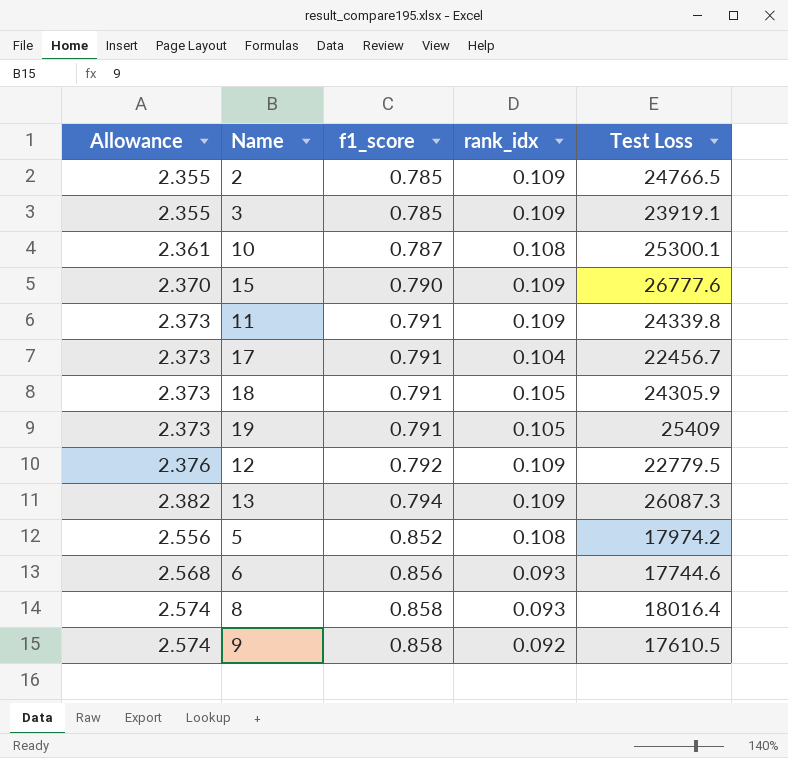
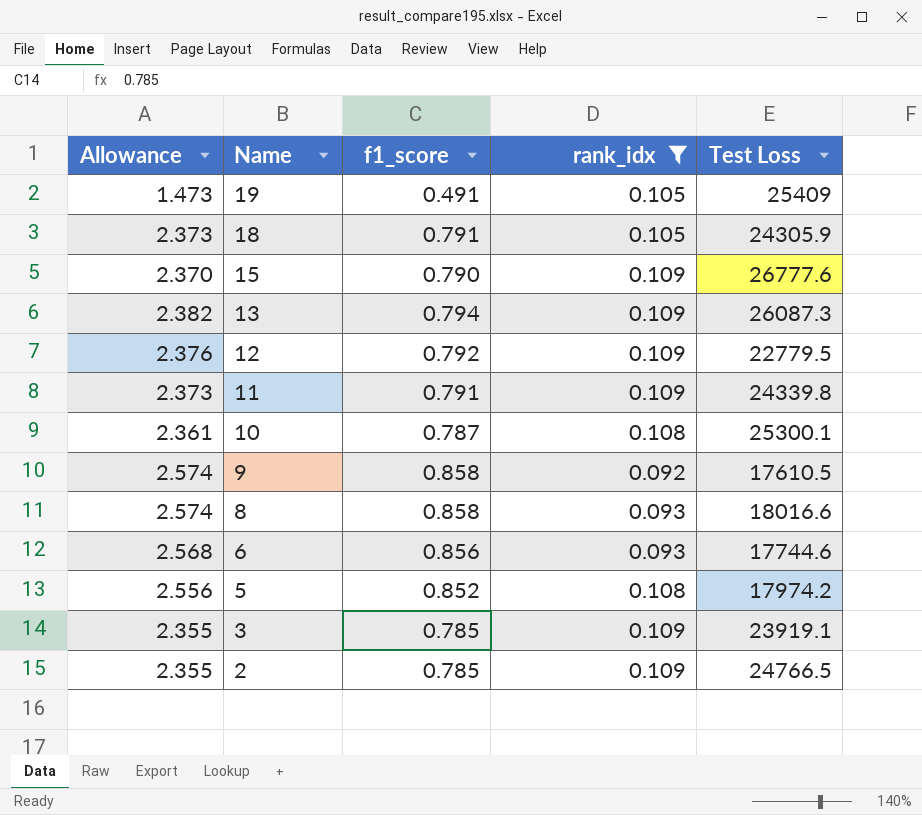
filter: none -> rank_idx != 0.104
row order: Allowance ascending -> Name descending
19 | Allowance: 2.373 -> 1.473
19 | f1_score: 0.791 -> 0.491
8 | Test Loss: 18016.4 -> 18016.6

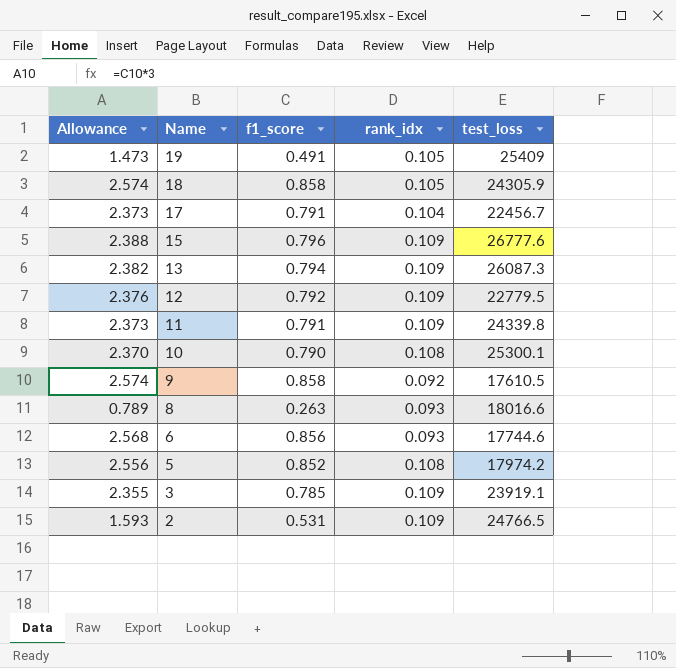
filter: rank_idx != 0.104 -> none
column name: Test Loss -> test_loss
18 | Allowance: 2.373 -> 2.574
18 | f1_score: 0.791 -> 0.858
15 | Allowance: 2.370 -> 2.388
15 | f1_score: 0.790 -> 0.796
10 | Allowance: 2.361 -> 2.370
10 | f1_score: 0.787 -> 0.790
8 | Allowance: 2.574 -> 0.789
8 | f1_score: 0.858 -> 0.263
2 | Allowance: 2.355 -> 1.593
2 | f1_score: 0.785 -> 0.531

